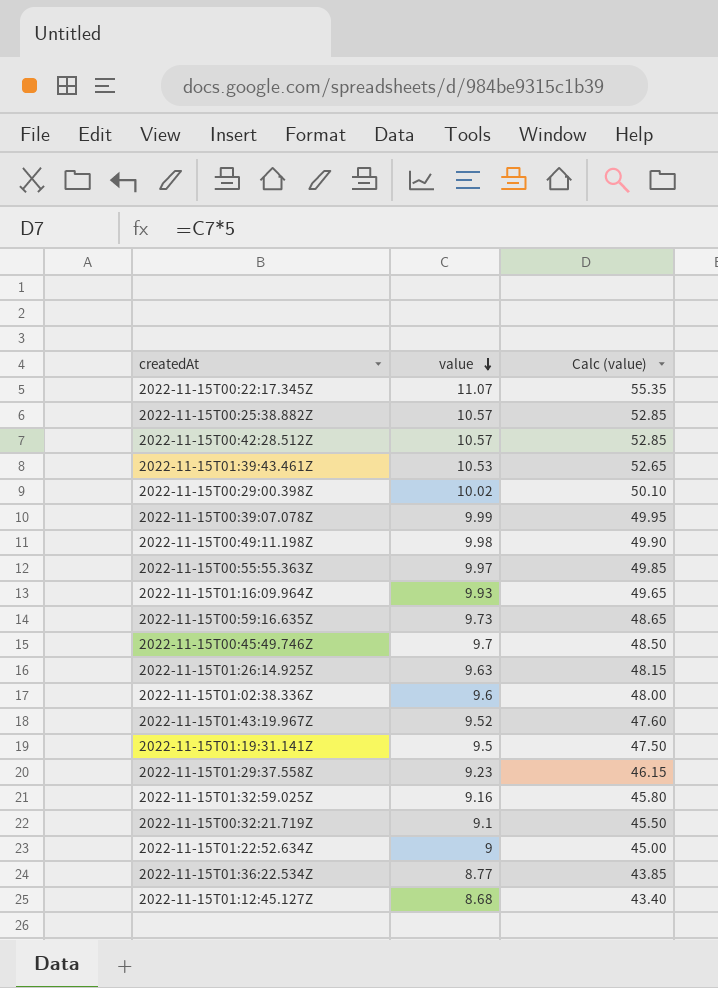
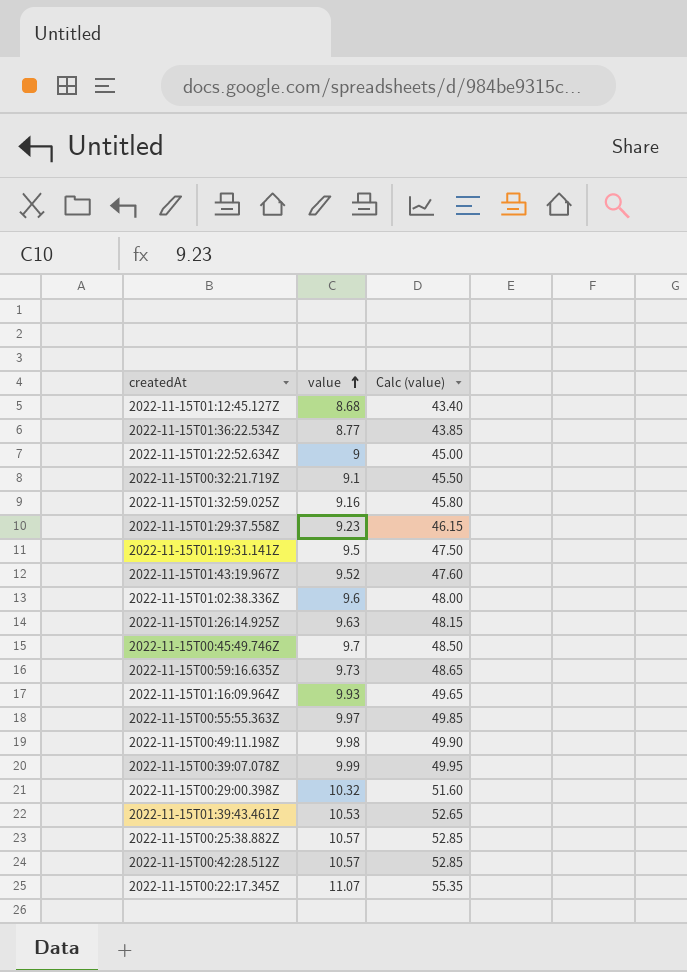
row order: value descending -> value ascending
2022-11-15T00:29:00.398Z | value: 10.02 -> 10.32
2022-11-15T00:29:00.398Z | Calc (value): 50.10 -> 51.60

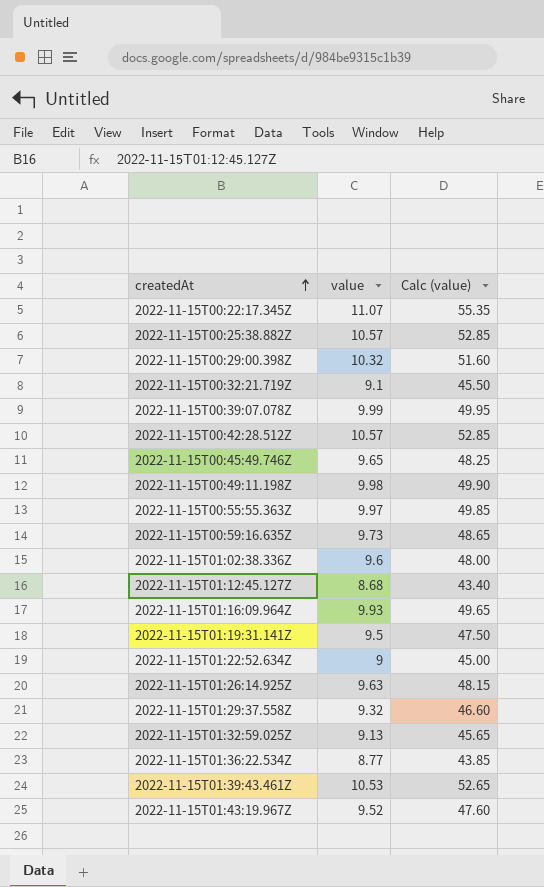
row order: value ascending -> createdAt ascending
2022-11-15T00:45:49.746Z | value: 9.7 -> 9.65
2022-11-15T00:45:49.746Z | Calc (value): 48.50 -> 48.25
2022-11-15T01:29:37.558Z | value: 9.23 -> 9.32
2022-11-15T01:29:37.558Z | Calc (value): 46.15 -> 46.60
2022-11-15T01:32:59.025Z | value: 9.16 -> 9.13
2022-11-15T01:32:59.025Z | Calc (value): 45.80 -> 45.65

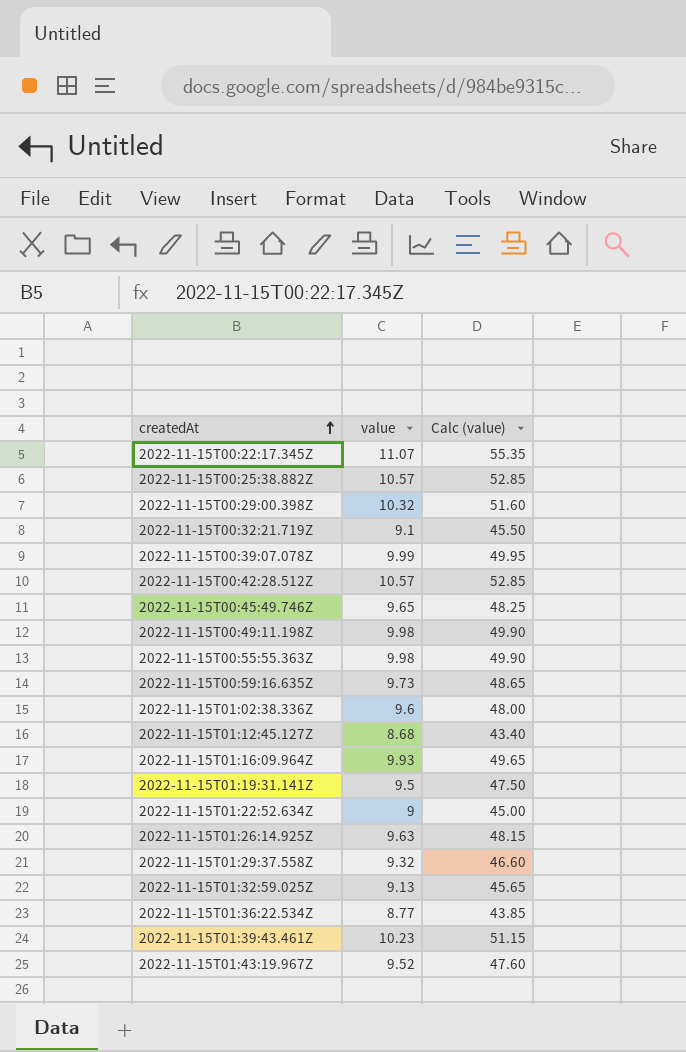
2022-11-15T00:55:55.363Z | value: 9.97 -> 9.98
2022-11-15T00:55:55.363Z | Calc (value): 49.85 -> 49.90
2022-11-15T01:39:43.461Z | value: 10.53 -> 10.23
2022-11-15T01:39:43.461Z | Calc (value): 52.65 -> 51.15

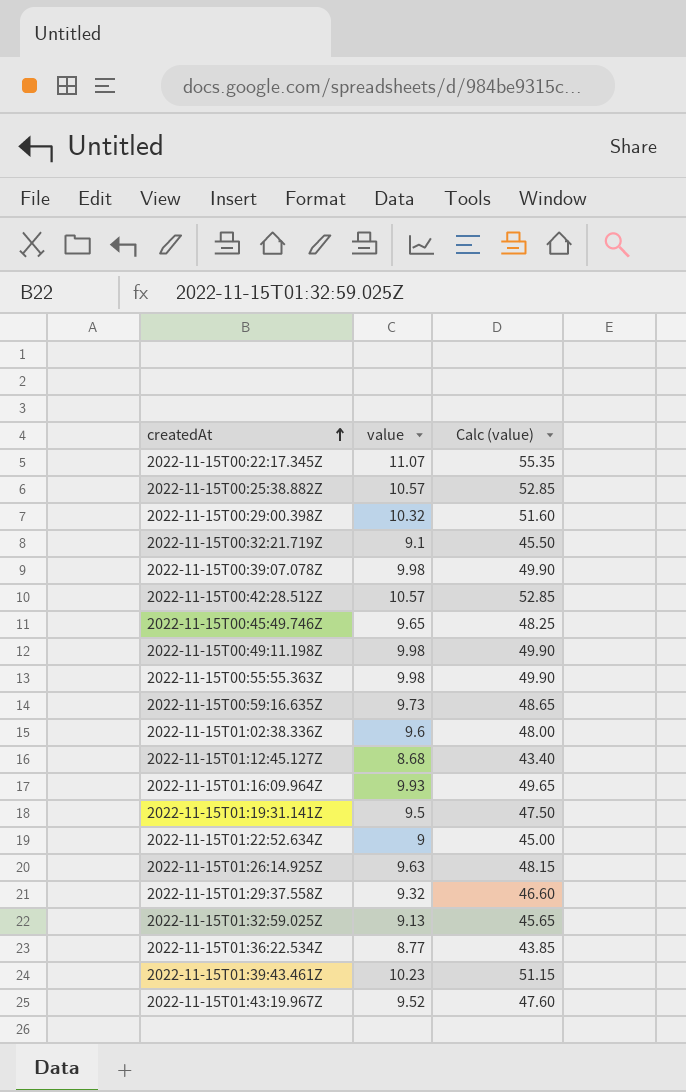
2022-11-15T00:39:07.078Z | value: 9.99 -> 9.98
2022-11-15T00:39:07.078Z | Calc (value): 49.95 -> 49.90

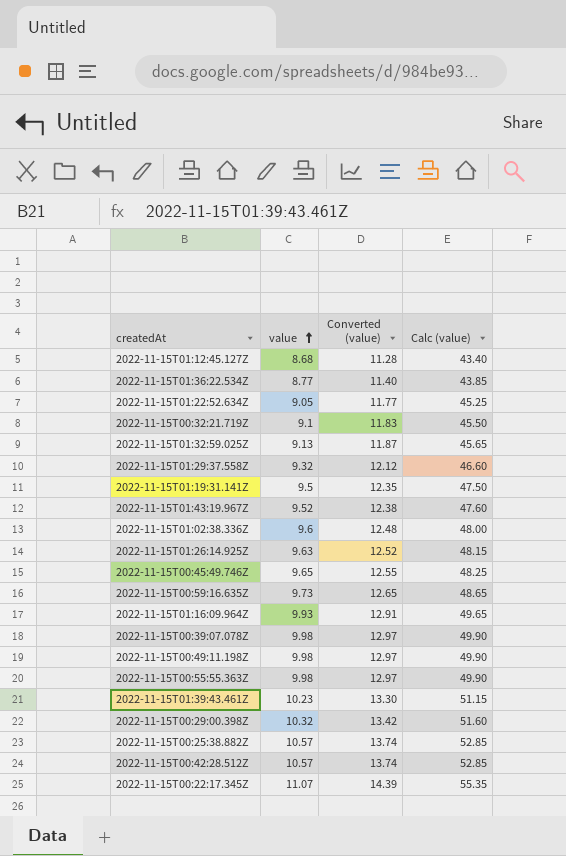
row order: createdAt ascending -> value ascending
column Converted (value) | formula: none -> [value] * 1.3
2022-11-15T01:22:52.634Z | value: 9 -> 9.05
2022-11-15T01:22:52.634Z | Calc (value): 45.00 -> 45.25

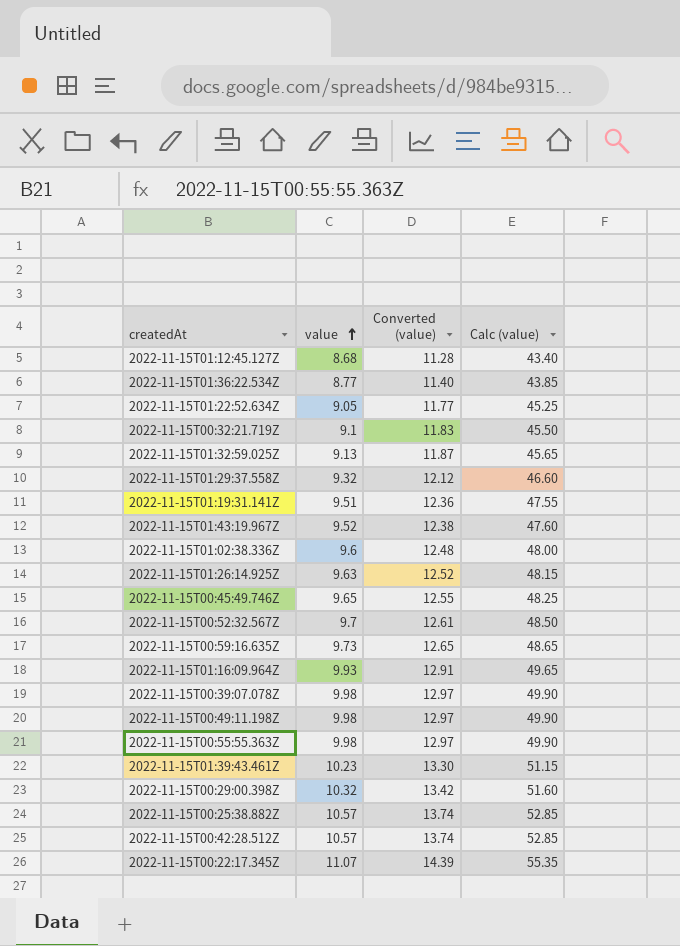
2022-11-15T01:19:31.141Z | value: 9.5 -> 9.51
2022-11-15T01:19:31.141Z | Converted (value): 12.35 -> 12.36
2022-11-15T01:19:31.141Z | Calc (value): 47.50 -> 47.55
row 2022-11-15T00:52:32.567Z: none -> 9.7 | 12.61 | 48.50

